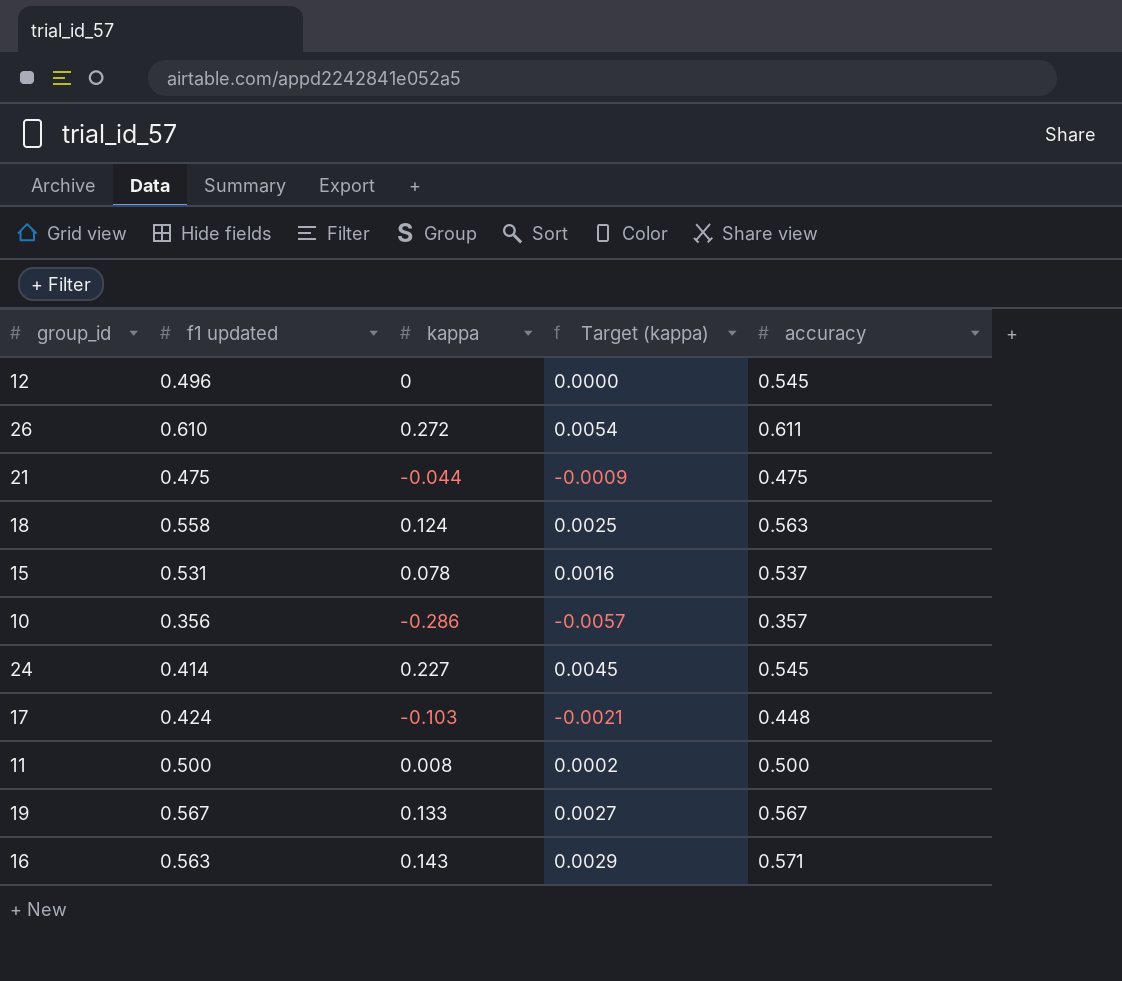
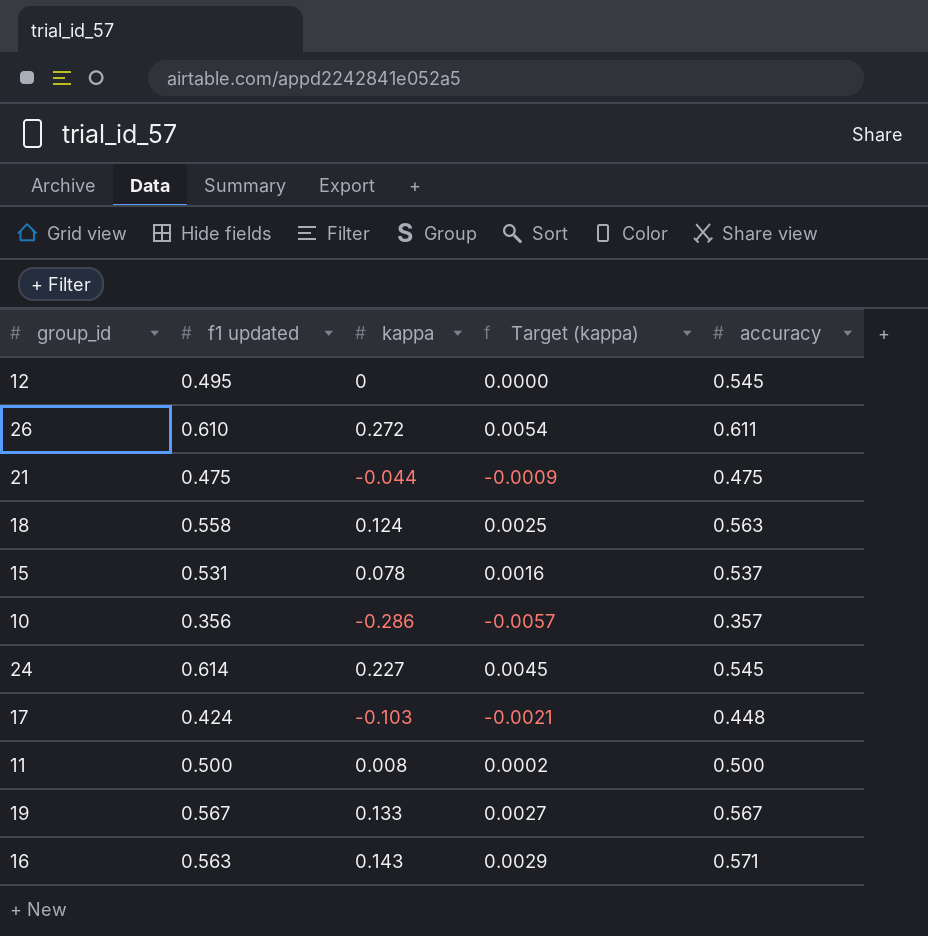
12 | f1 updated: 0.496 -> 0.495
24 | f1 updated: 0.414 -> 0.614

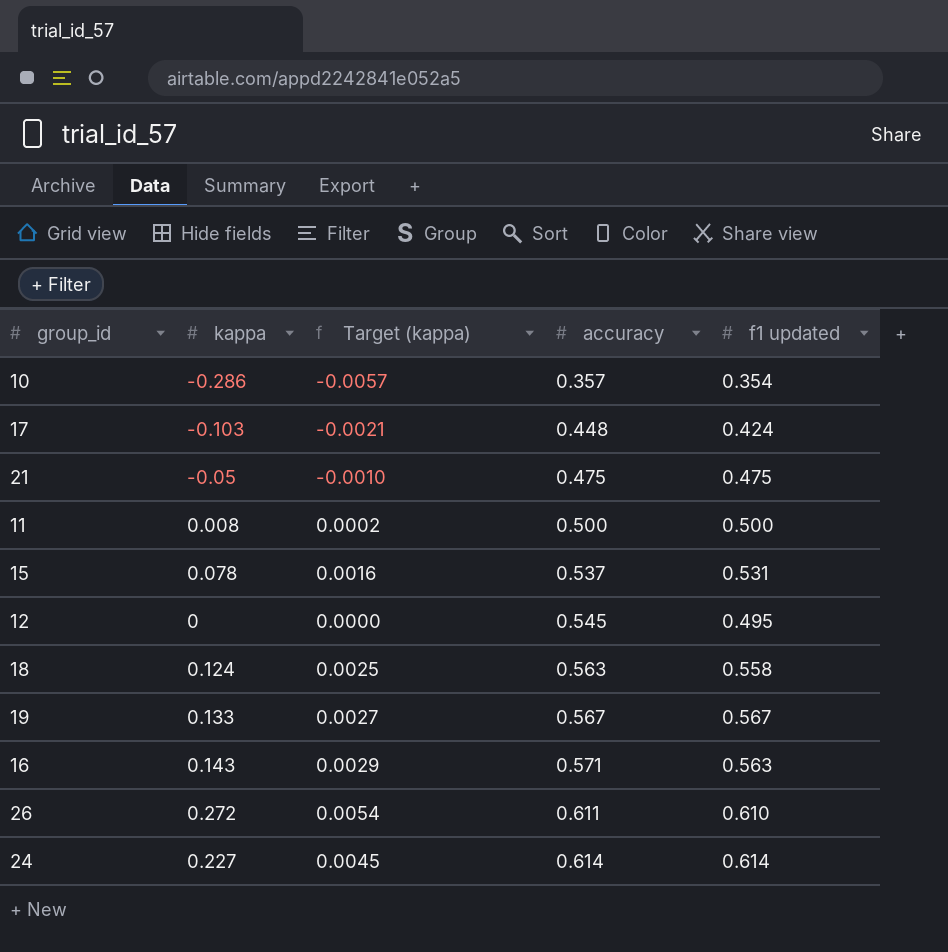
row order: none -> accuracy ascending
column f1 updated | position: 2 -> 5
10 | f1 updated: 0.356 -> 0.354
21 | kappa: -0.044 -> -0.05
21 | Target (kappa): -0.0009 -> -0.0010
24 | accuracy: 0.545 -> 0.614

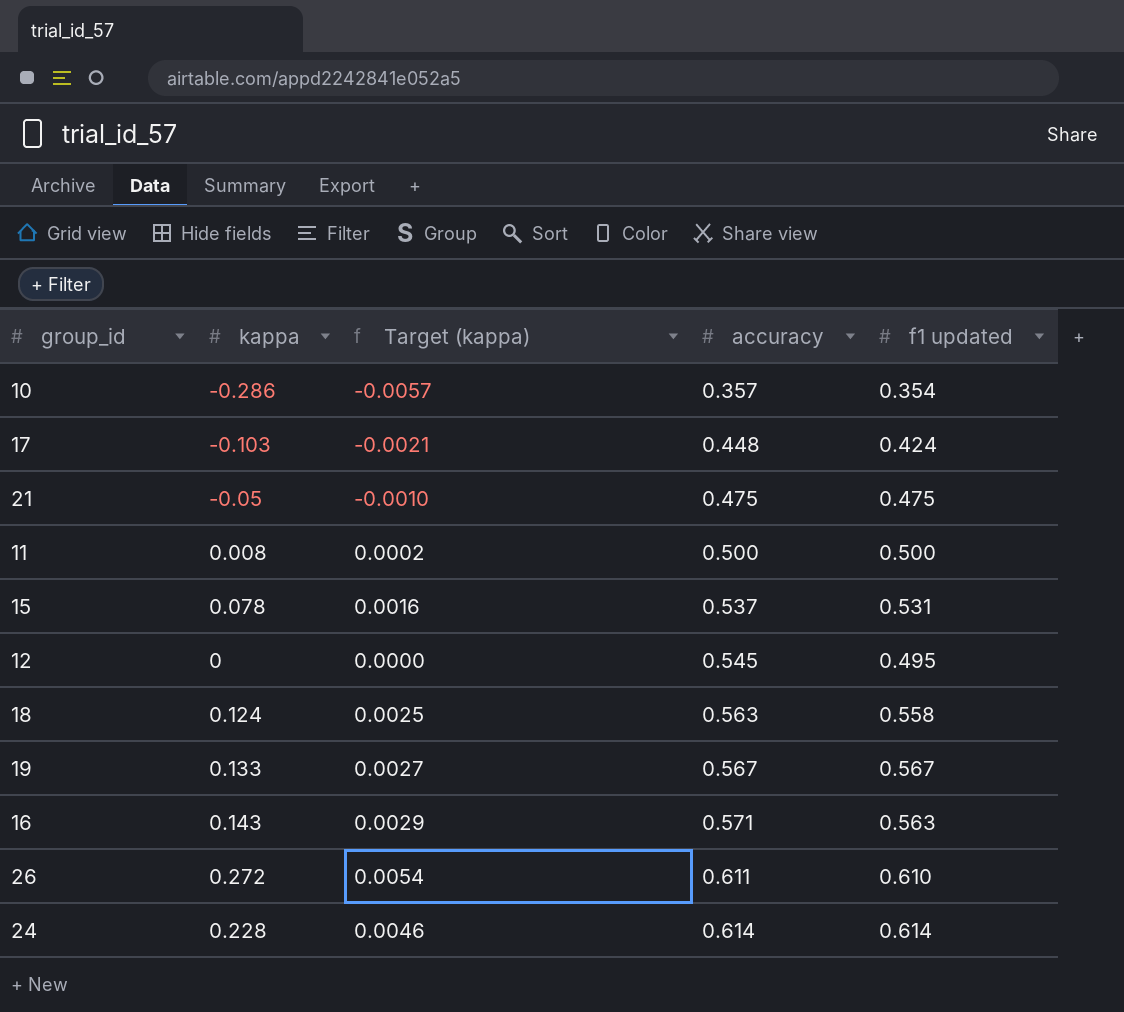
24 | kappa: 0.227 -> 0.228
24 | Target (kappa): 0.0045 -> 0.0046

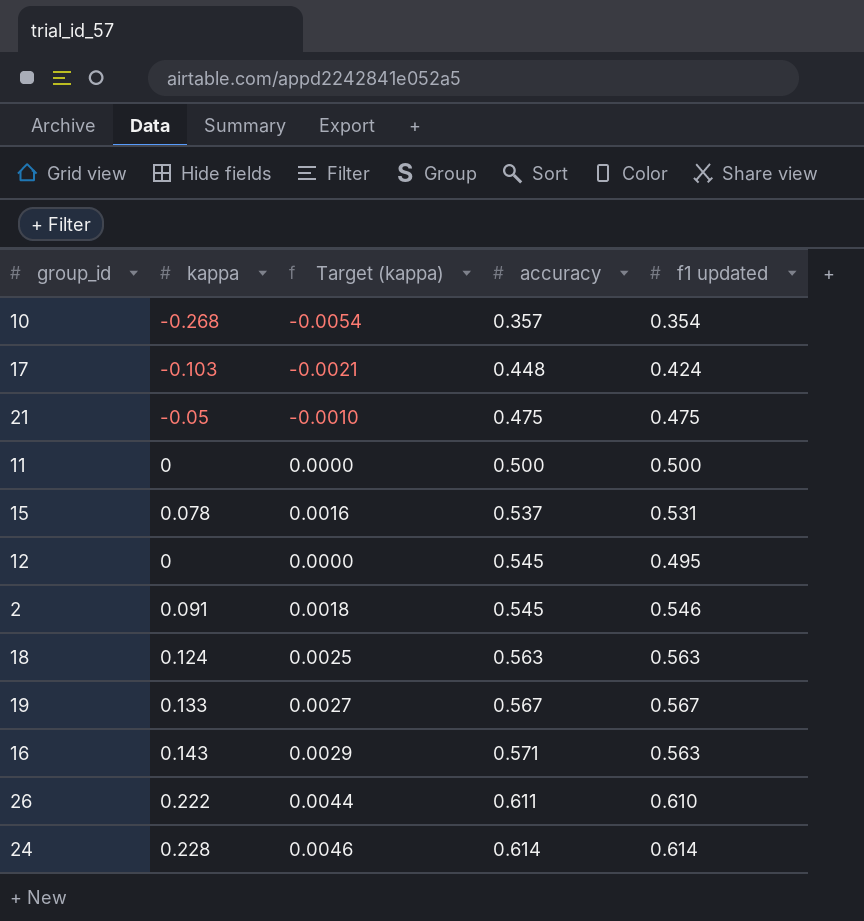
10 | kappa: -0.286 -> -0.268
10 | Target (kappa): -0.0057 -> -0.0054
11 | kappa: 0.008 -> 0
11 | Target (kappa): 0.0002 -> 0.0000
row 2: none -> 0.091 | 0.0018 | 0.545 | 0.546
18 | f1 updated: 0.558 -> 0.563
26 | kappa: 0.272 -> 0.222
26 | Target (kappa): 0.0054 -> 0.0044

